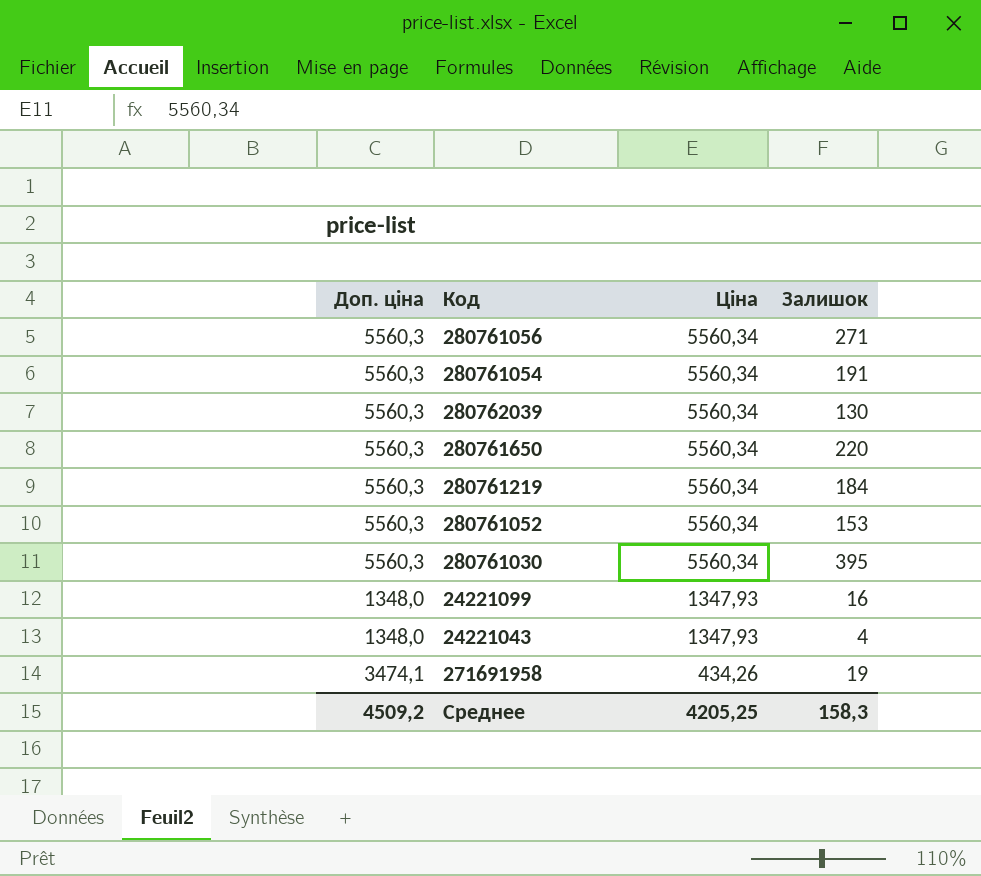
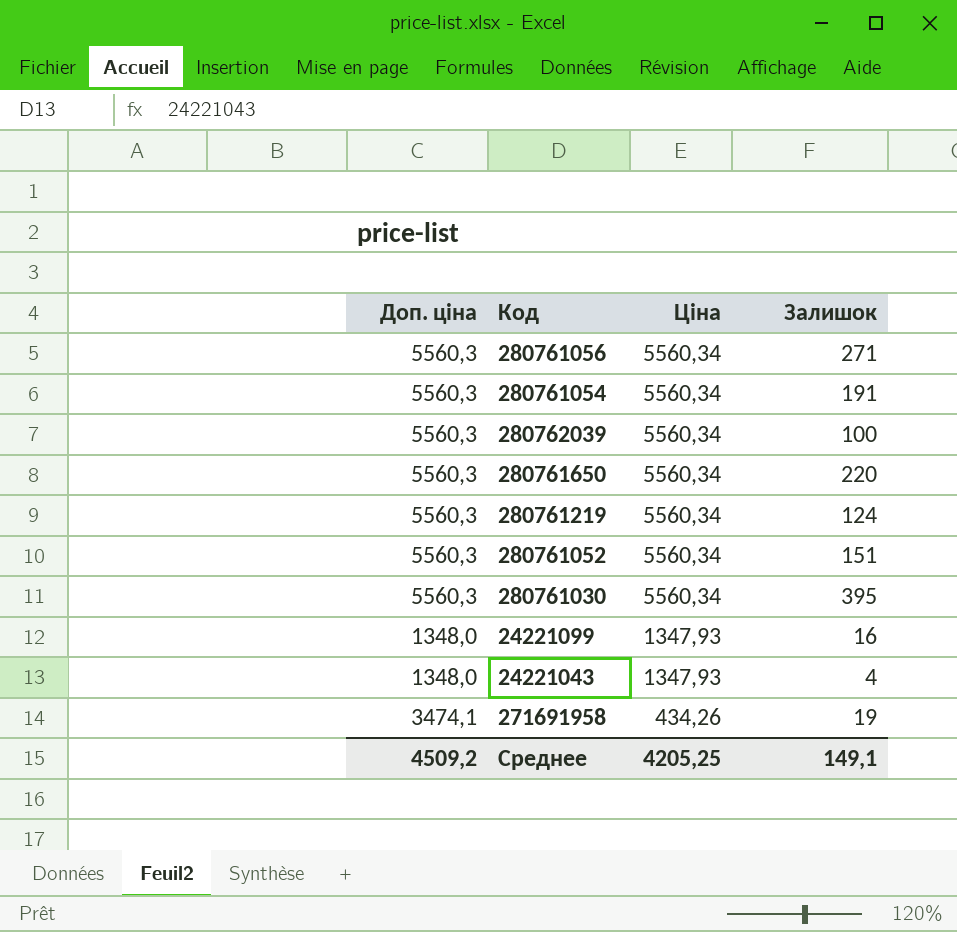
280762039 | Залишок: 130 -> 100
280761219 | Залишок: 184 -> 124
280761052 | Залишок: 153 -> 151
Среднее | Залишок: 158,3 -> 149,1

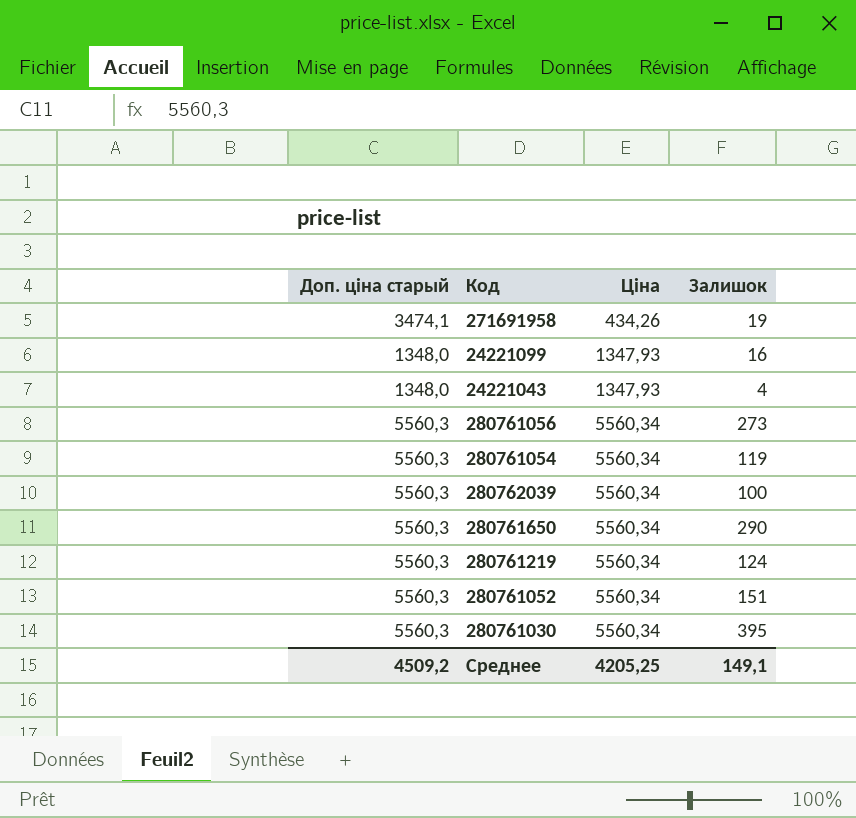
row order: Ціна descending -> Ціна ascending
column name: Доп. ціна -> Доп. ціна старый
280761056 | Залишок: 271 -> 273
280761054 | Залишок: 191 -> 119
280761650 | Залишок: 220 -> 290

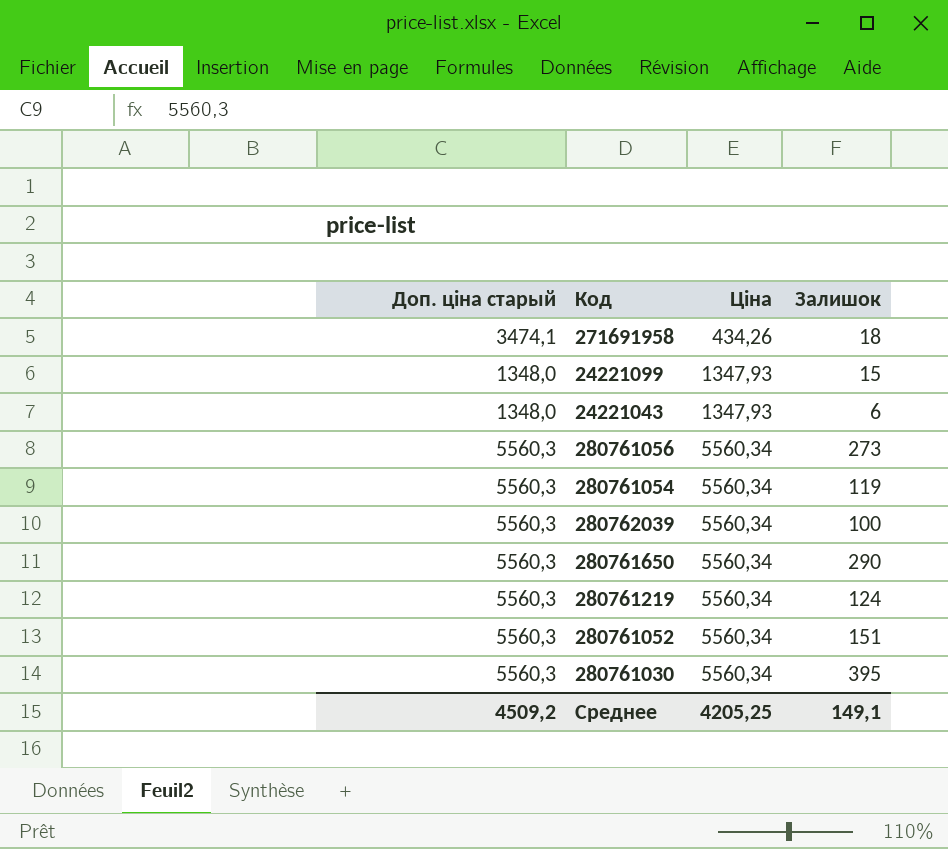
271691958 | Залишок: 19 -> 18
24221099 | Залишок: 16 -> 15
24221043 | Залишок: 4 -> 6

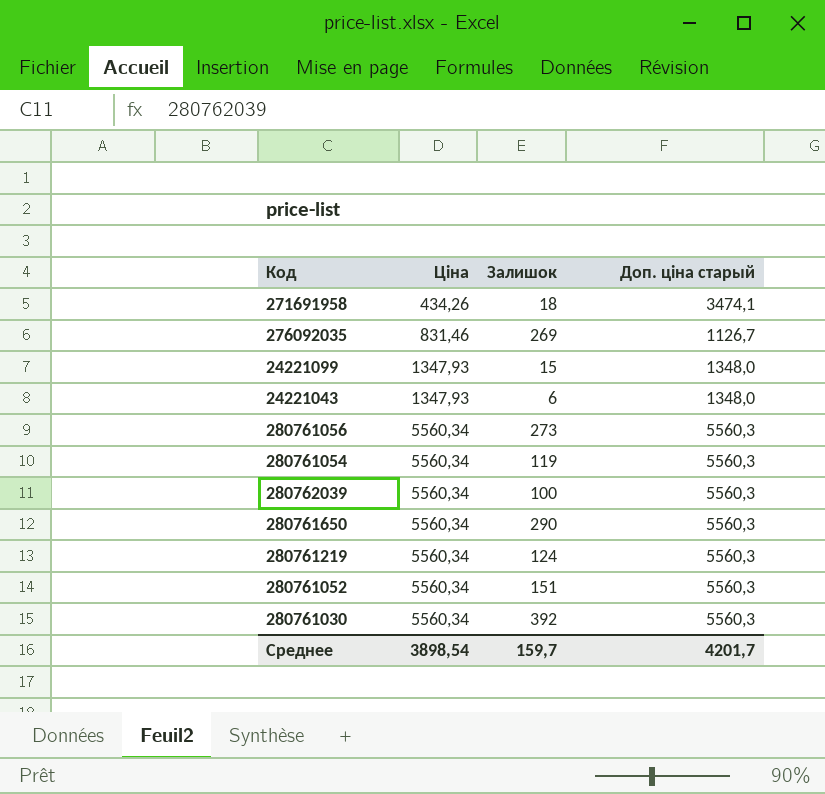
column Доп. ціна старый | position: 1 -> 4
row 276092035: none -> 831,46 | 269 | 1126,7
280761030 | Залишок: 395 -> 392
Среднее | Ціна: 4205,25 -> 3898,54
Среднее | Залишок: 149,1 -> 159,7
Среднее | Доп. ціна старый: 4509,2 -> 4201,7

